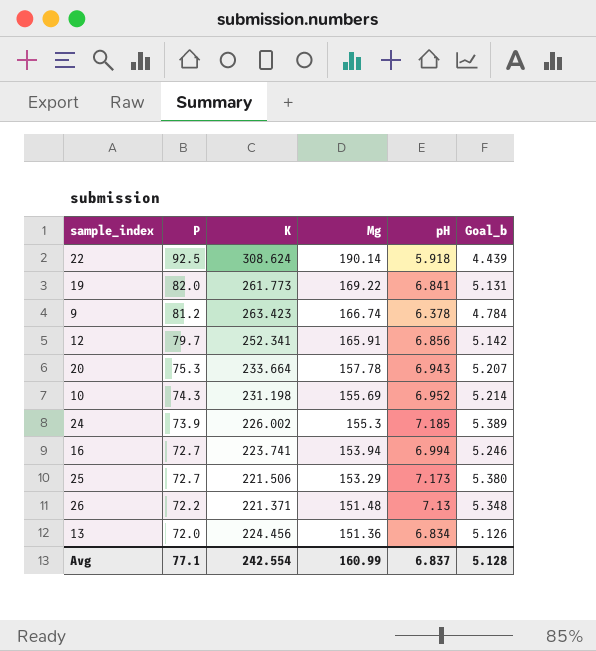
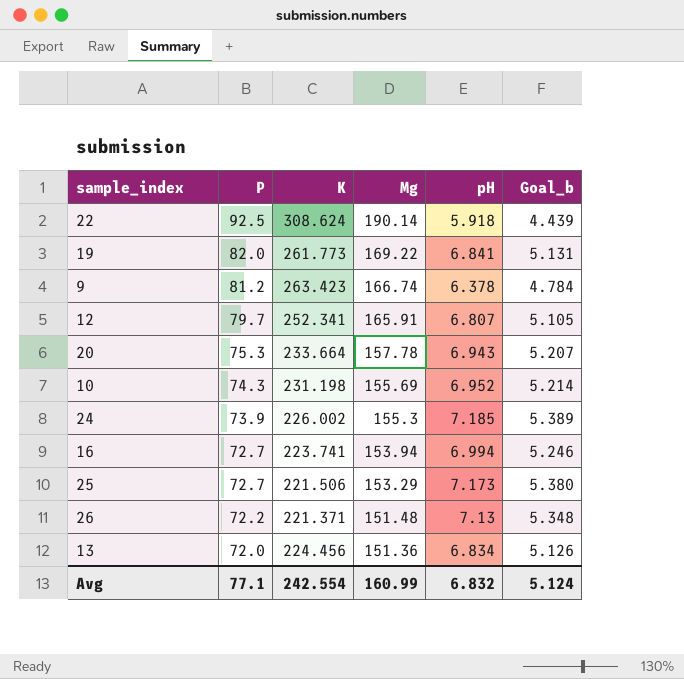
12 | pH: 6.856 -> 6.807
12 | Goal_b: 5.142 -> 5.105
Avg | pH: 6.837 -> 6.832
Avg | Goal_b: 5.128 -> 5.124

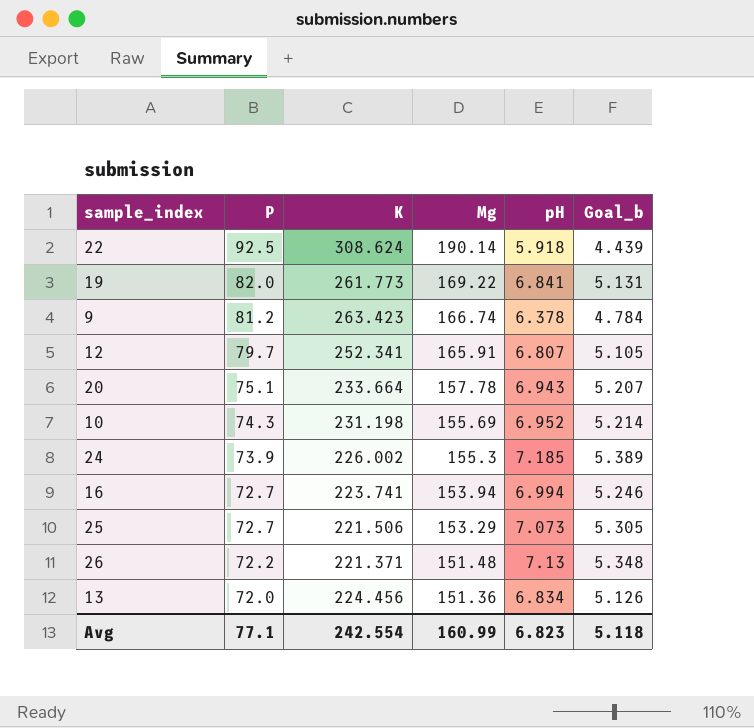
20 | P: 75.3 -> 75.1
25 | pH: 7.173 -> 7.073
25 | Goal_b: 5.380 -> 5.305
Avg | pH: 6.832 -> 6.823
Avg | Goal_b: 5.124 -> 5.118

